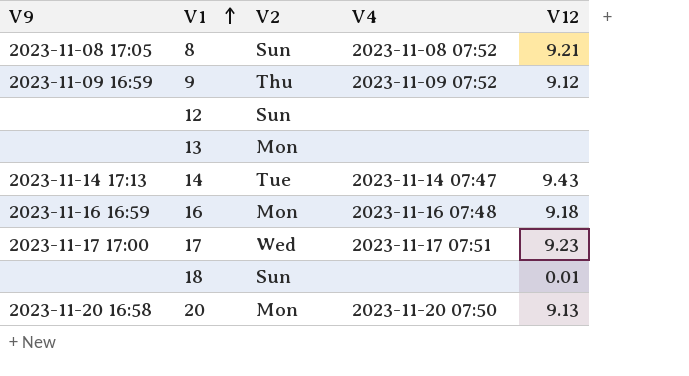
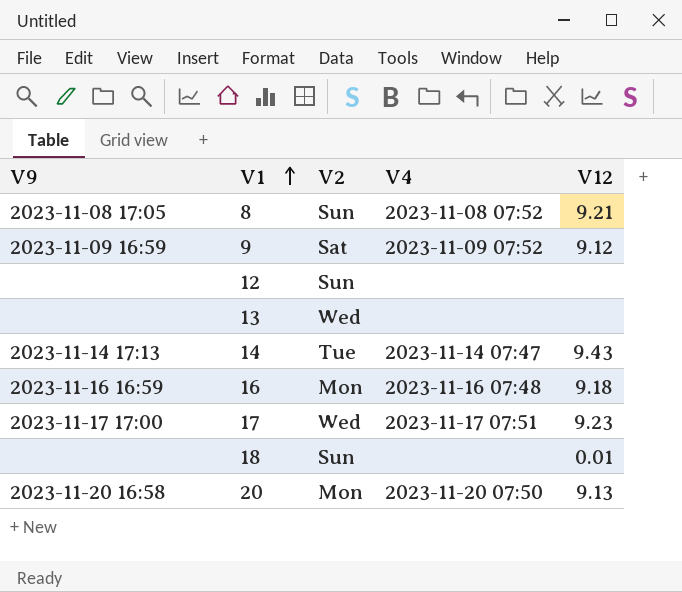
9 | V2: Thu -> Sat
13 | V2: Mon -> Wed

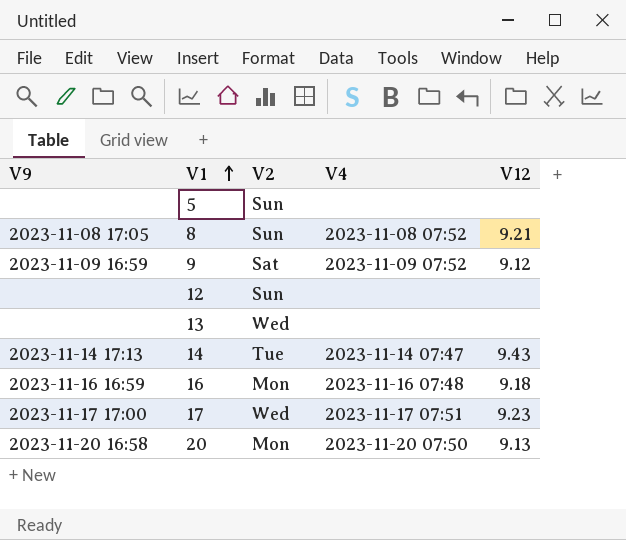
row 18: none | Sun | none | 0.01 -> none
row 5: none -> none | Sun | none | none

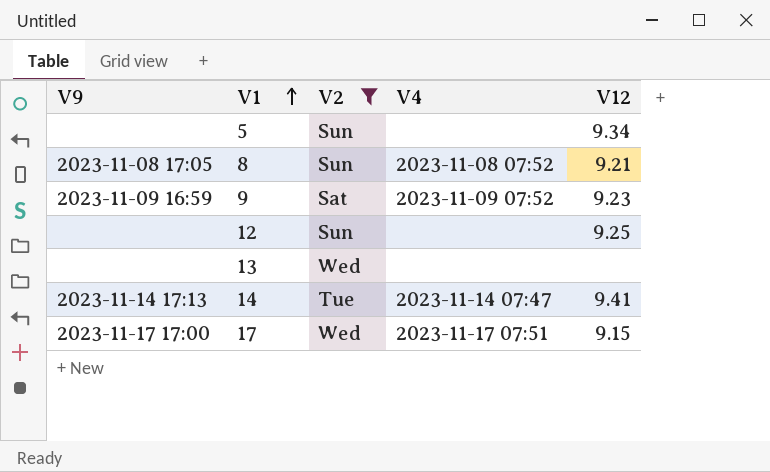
filter: none -> V2 != Mon
5 | V12: none -> 9.34
9 | V12: 9.12 -> 9.23
12 | V12: none -> 9.25
14 | V12: 9.43 -> 9.41
17 | V12: 9.23 -> 9.15

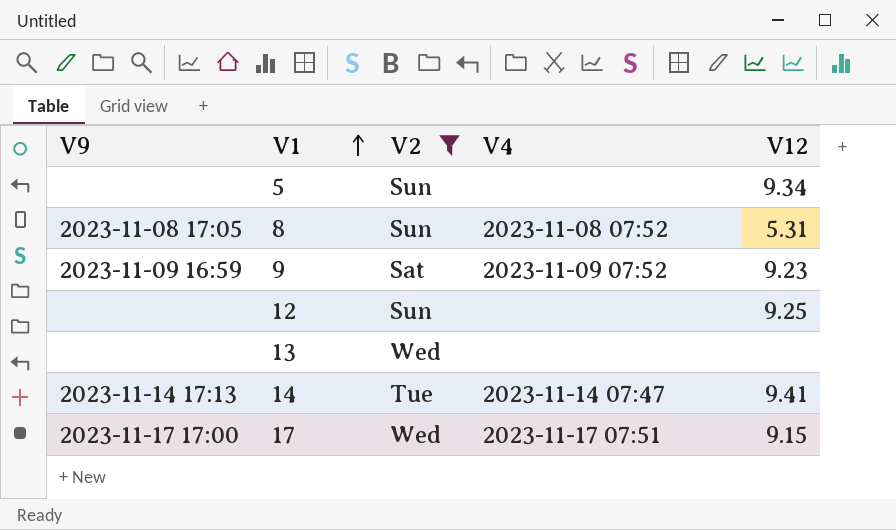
8 | V12: 9.21 -> 5.31

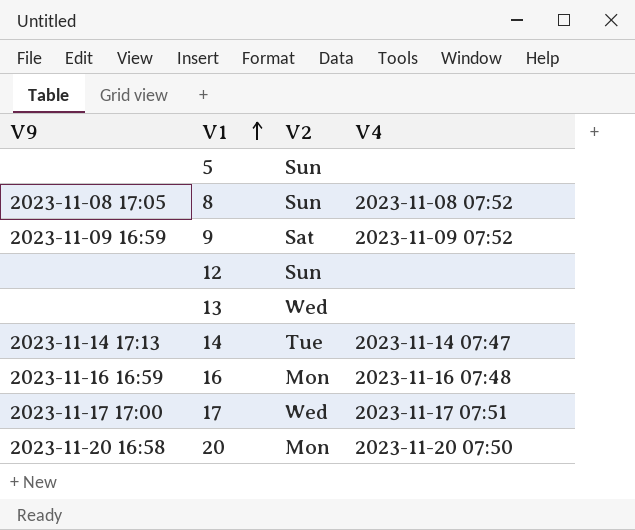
filter: V2 != Mon -> none
column V12 | position: 5 -> none

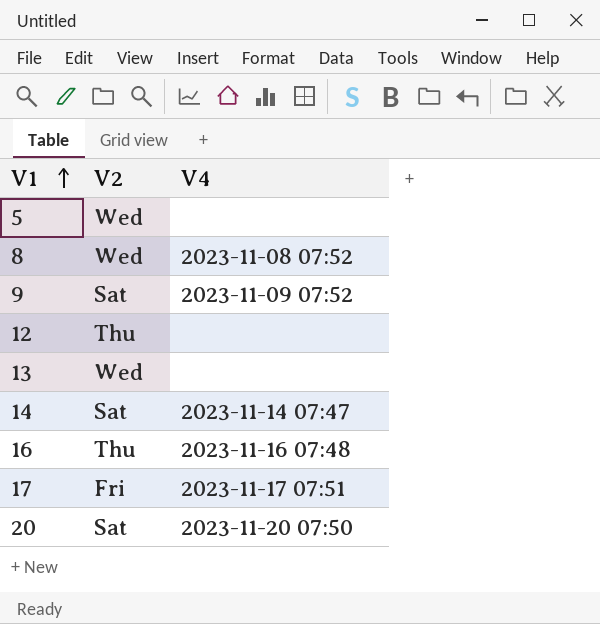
column V9 | position: 1 -> none
5 | V2: Sun -> Wed
8 | V2: Sun -> Wed
12 | V2: Sun -> Thu
14 | V2: Tue -> Sat
16 | V2: Mon -> Thu
17 | V2: Wed -> Fri
20 | V2: Mon -> Sat

